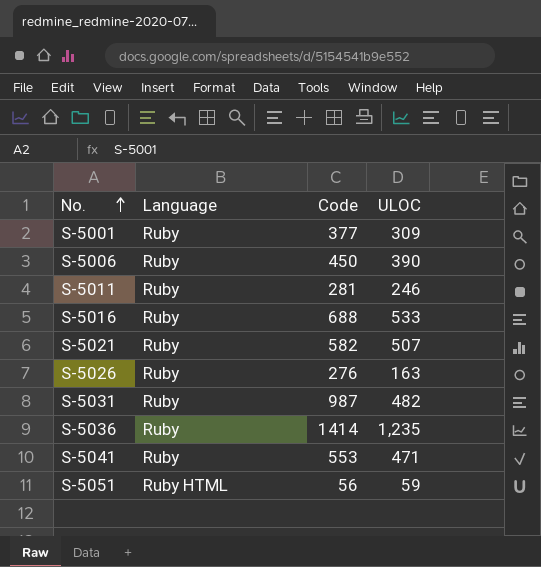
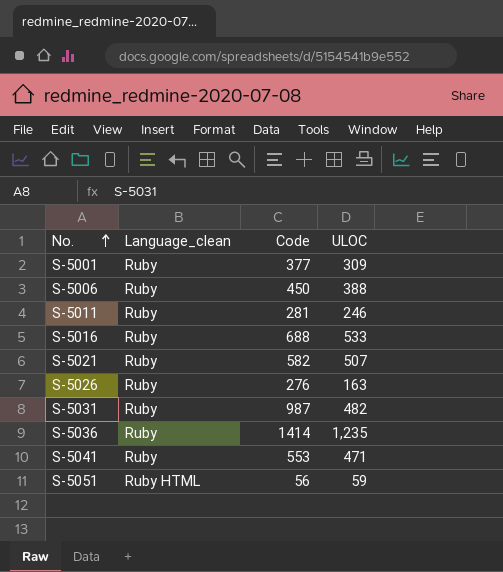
column name: Language -> Language_clean
S-5006 | ULOC: 390 -> 388

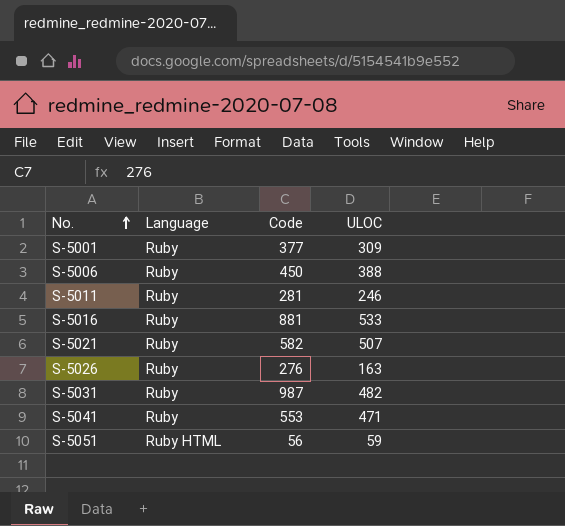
column name: Language_clean -> Language
row S-5036: Ruby | 1414 | 1,235 -> none
S-5016 | Code: 688 -> 881

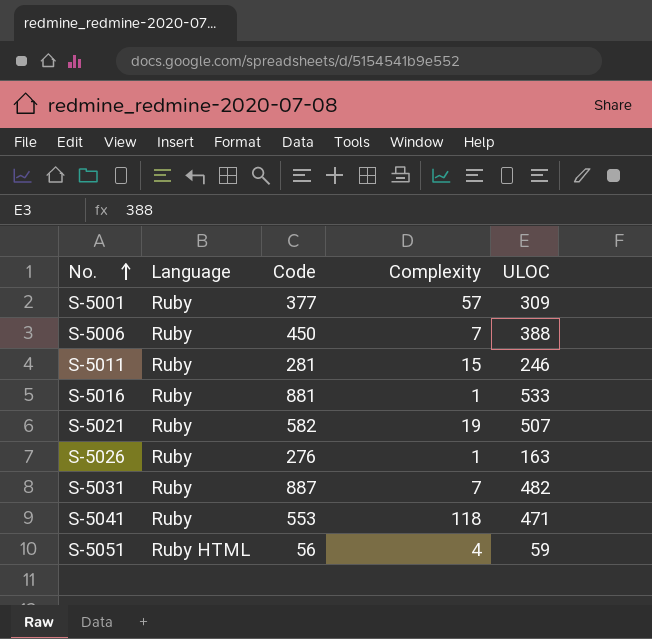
column Complexity | position: none -> 4
S-5031 | Code: 987 -> 887

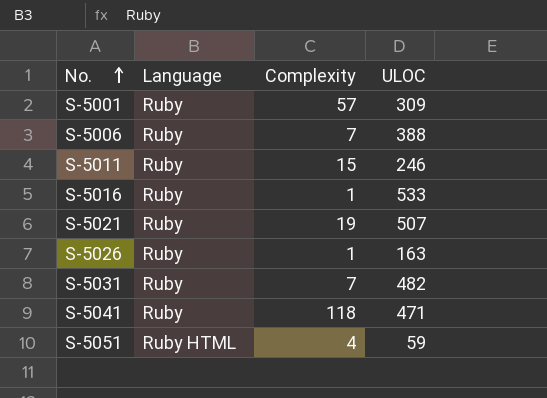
column Code | position: 3 -> none

